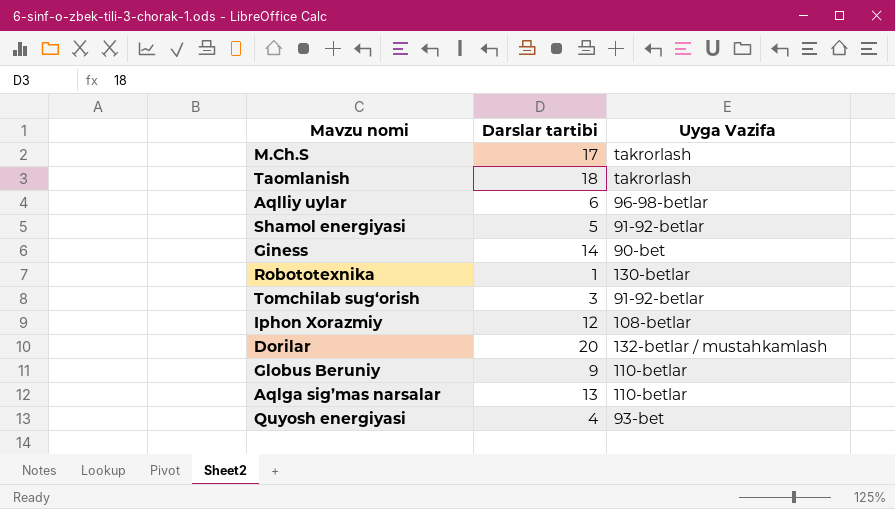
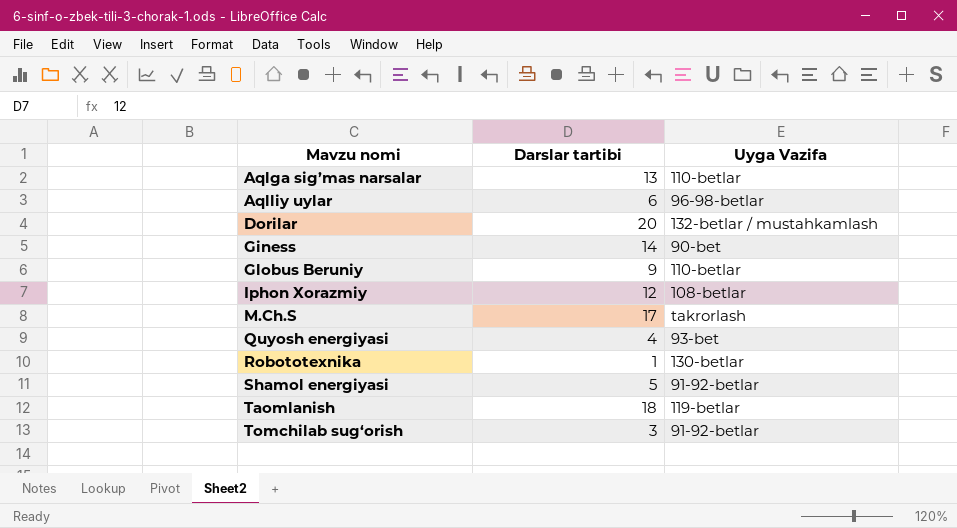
row order: none -> Mavzu nomi ascending
Taomlanish | Uyga Vazifa: takrorlash -> 119-betlar

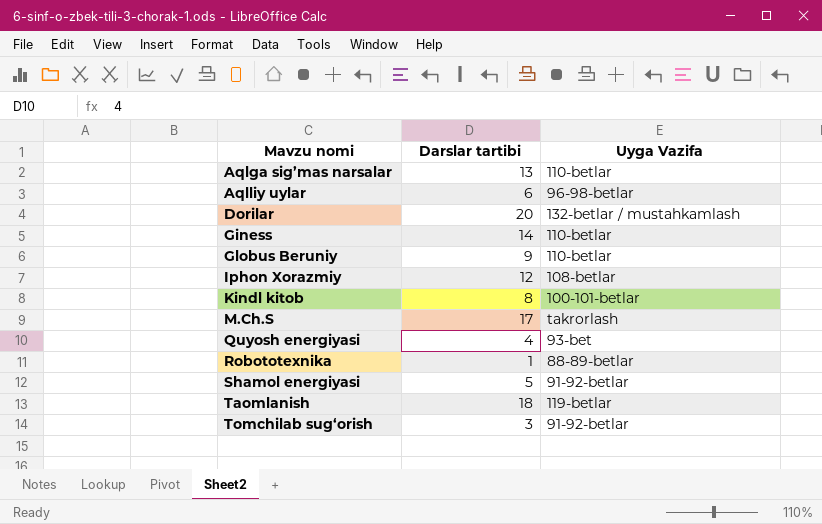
Giness | Uyga Vazifa: 90-bet -> 110-betlar
row Kindl kitob: none -> 8 | 100-101-betlar
Robototexnika | Uyga Vazifa: 130-betlar -> 88-89-betlar

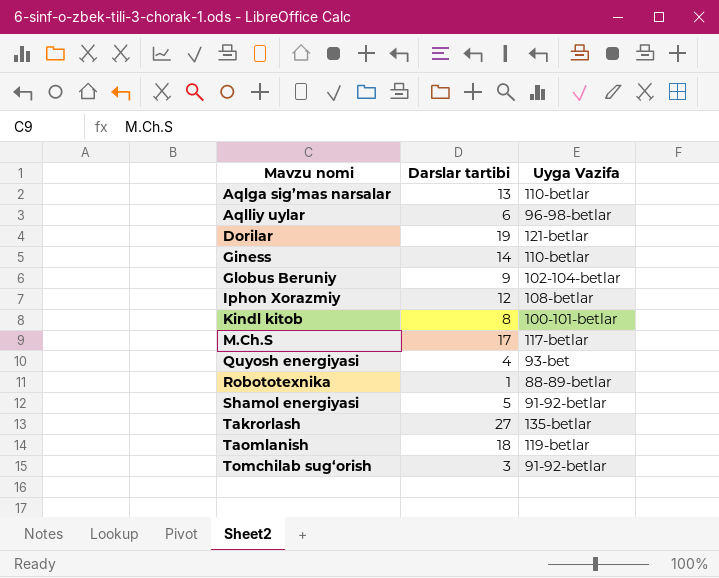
Dorilar | Darslar tartibi: 20 -> 19
Dorilar | Uyga Vazifa: 132-betlar / mustahkamlash -> 121-betlar
Globus Beruniy | Uyga Vazifa: 110-betlar -> 102-104-betlar
M.Ch.S | Uyga Vazifa: takrorlash -> 117-betlar
row Takrorlash: none -> 27 | 135-betlar

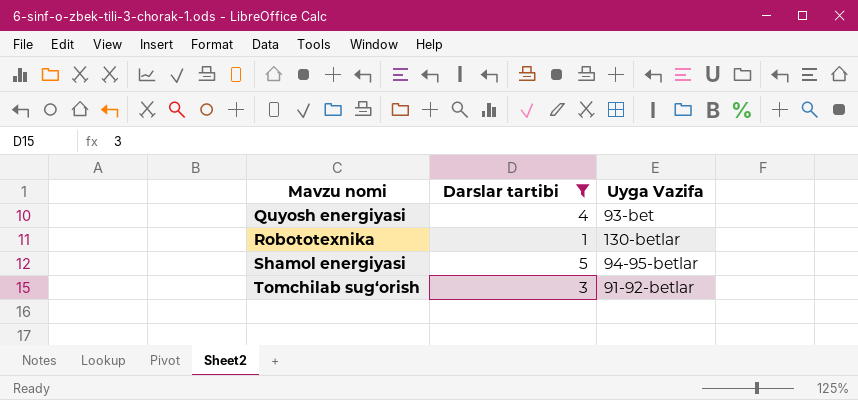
filter: none -> Darslar tartibi <= 5
Robototexnika | Uyga Vazifa: 88-89-betlar -> 130-betlar
Shamol energiyasi | Uyga Vazifa: 91-92-betlar -> 94-95-betlar

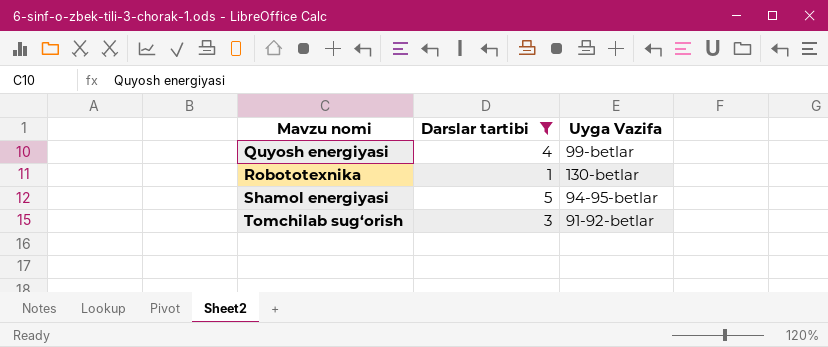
Quyosh energiyasi | Uyga Vazifa: 93-bet -> 99-betlar

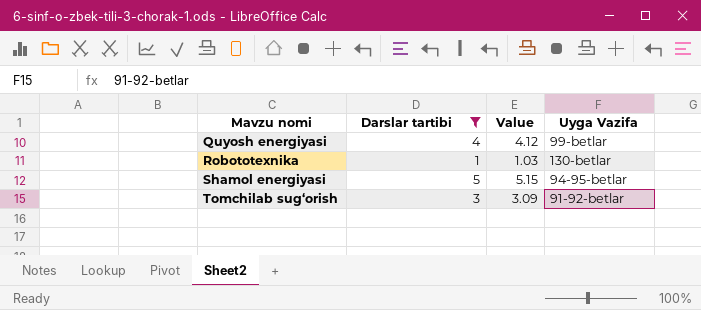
column Value | formula: none -> [Darslar tartibi] * 1.03

